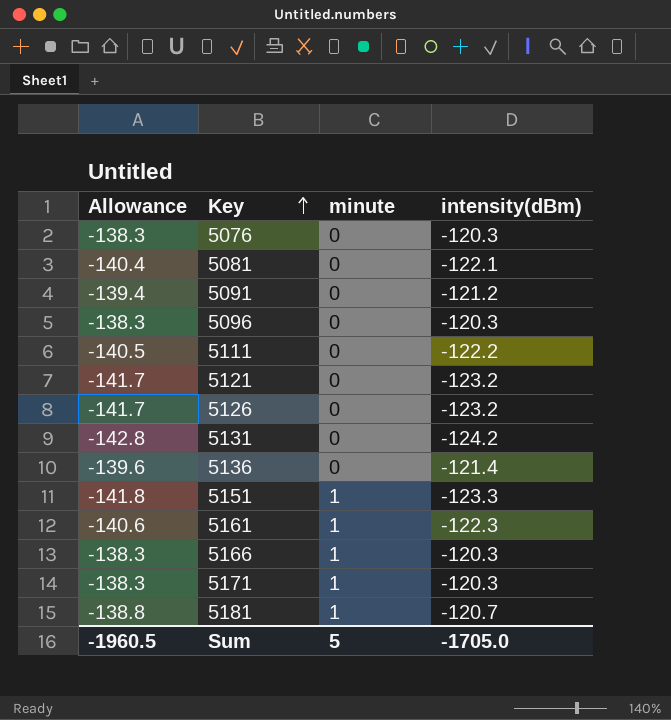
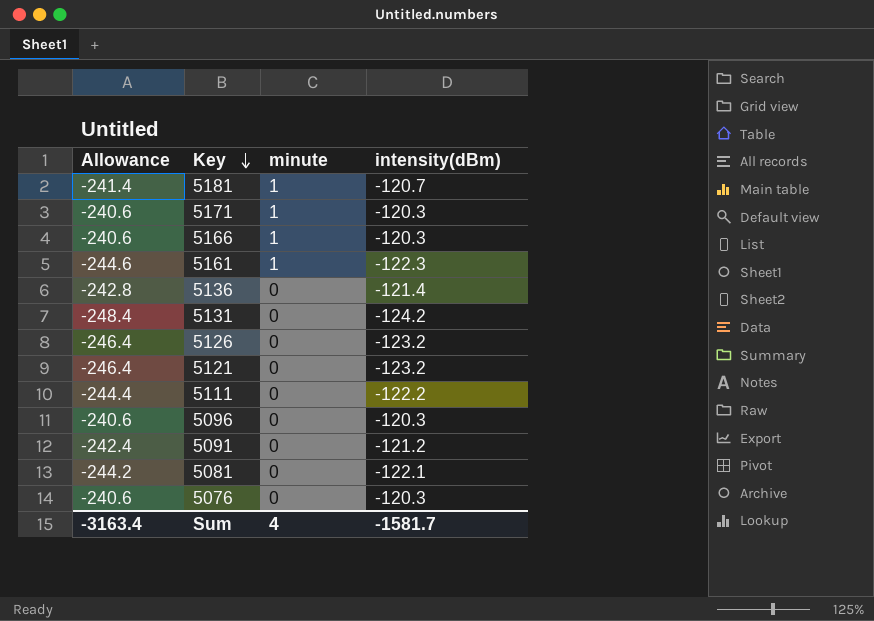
row order: Key ascending -> Key descending
column Allowance | formula: [intensity(dBm)] * 1.15 -> [intensity(dBm)] * 2
row 5151: -141.8 | 1 | -123.3 -> none
Sum | Allowance: -1960.5 -> -3163.4
Sum | minute: 5 -> 4
Sum | intensity(dBm): -1705.0 -> -1581.7

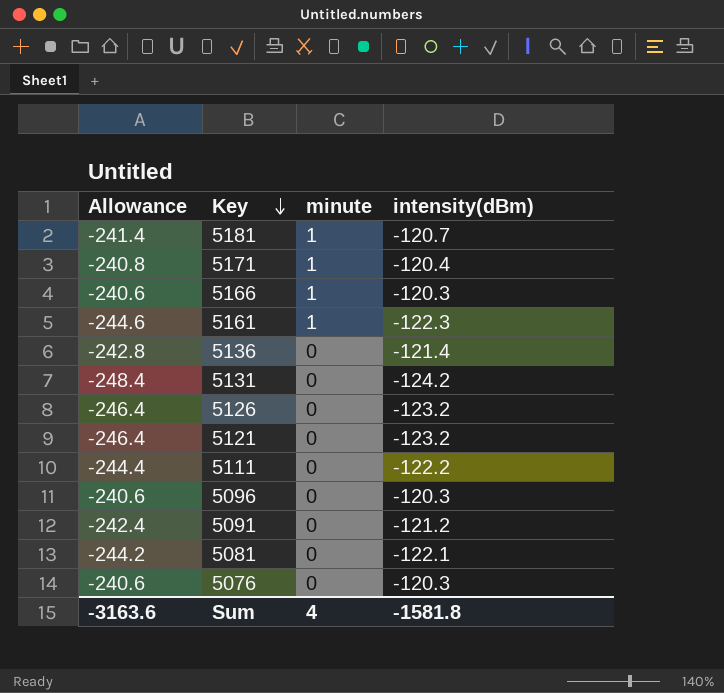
5171 | Allowance: -240.6 -> -240.8
5171 | intensity(dBm): -120.3 -> -120.4
Sum | Allowance: -3163.4 -> -3163.6
Sum | intensity(dBm): -1581.7 -> -1581.8

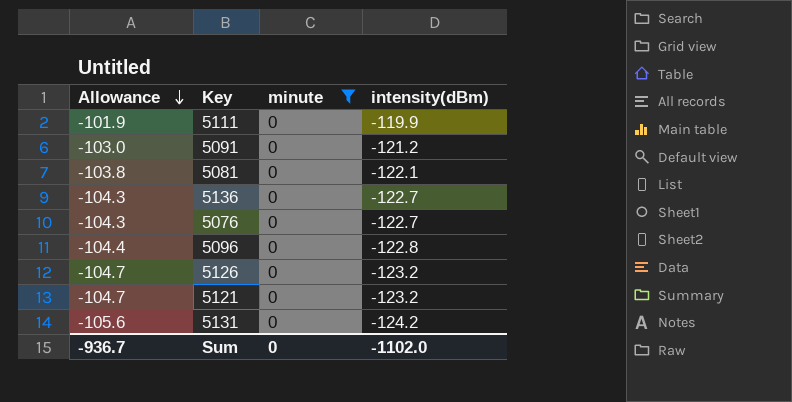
filter: none -> minute = 0
row order: Key descending -> Allowance descending
column Allowance | formula: [intensity(dBm)] * 2 -> [intensity(dBm)] * 0.85
5111 | intensity(dBm): -122.2 -> -119.9
5136 | intensity(dBm): -121.4 -> -122.7
5076 | intensity(dBm): -120.3 -> -122.7
5096 | intensity(dBm): -120.3 -> -122.8
Sum | Allowance: -3163.6 -> -936.7
Sum | minute: 4 -> 0
Sum | intensity(dBm): -1581.8 -> -1102.0

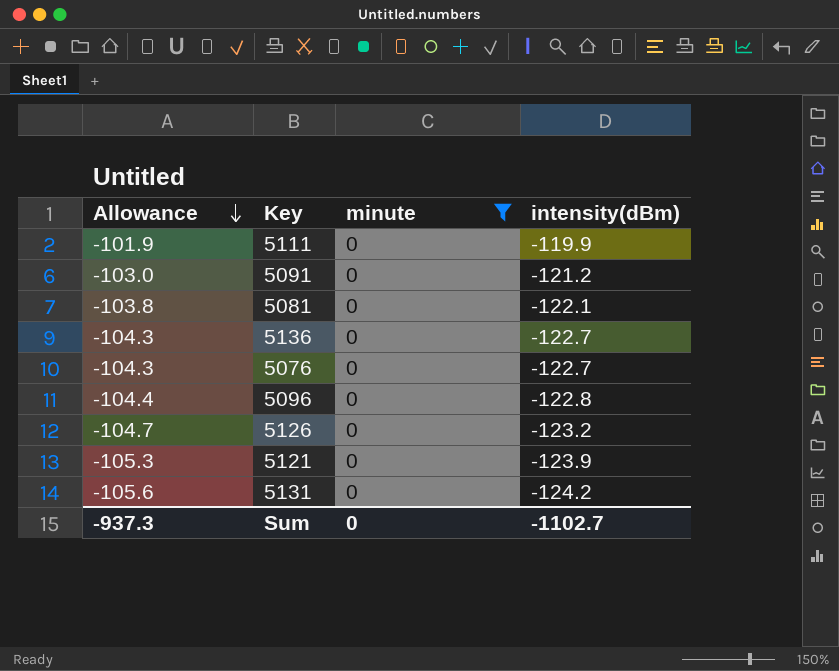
5121 | Allowance: -104.7 -> -105.3
5121 | intensity(dBm): -123.2 -> -123.9
Sum | Allowance: -936.7 -> -937.3
Sum | intensity(dBm): -1102.0 -> -1102.7

